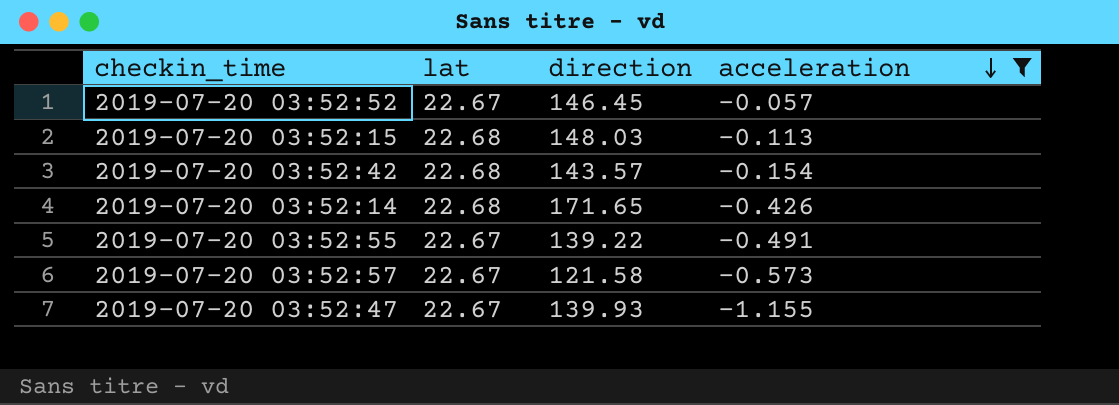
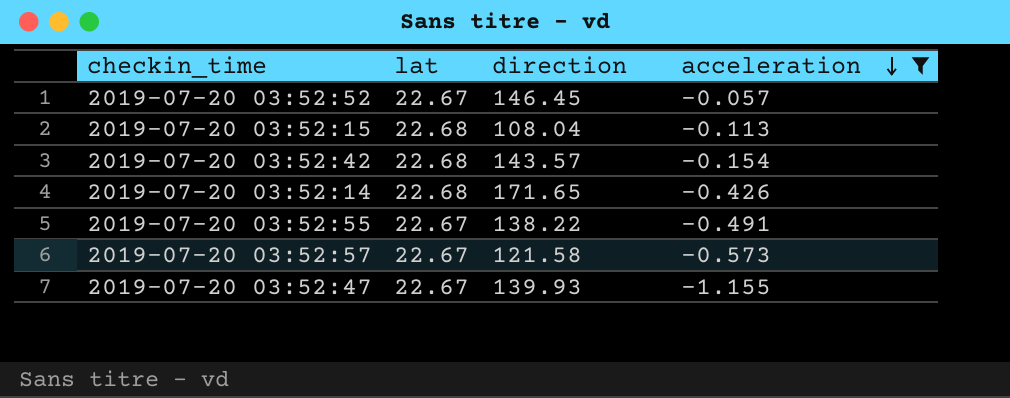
2019-07-20 03:52:15 | direction: 148.03 -> 108.04
2019-07-20 03:52:55 | direction: 139.22 -> 138.22

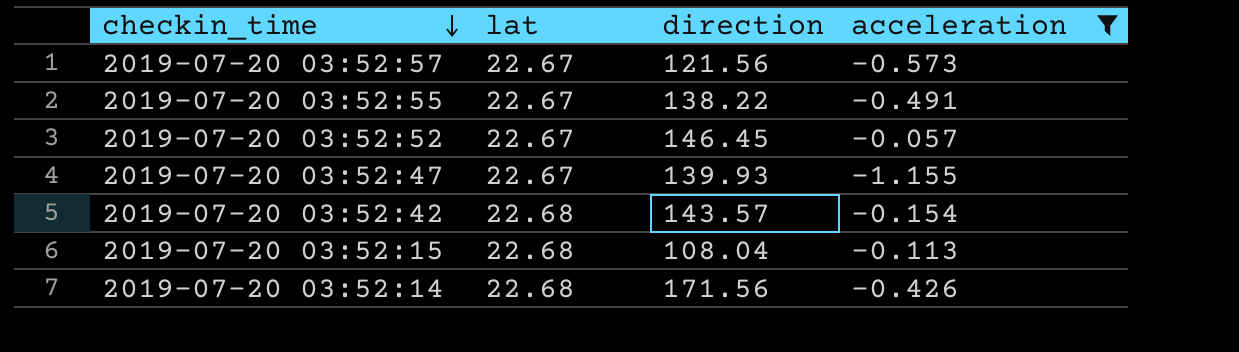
row order: acceleration descending -> checkin_time descending
2019-07-20 03:52:57 | direction: 121.58 -> 121.56
2019-07-20 03:52:14 | direction: 171.65 -> 171.56

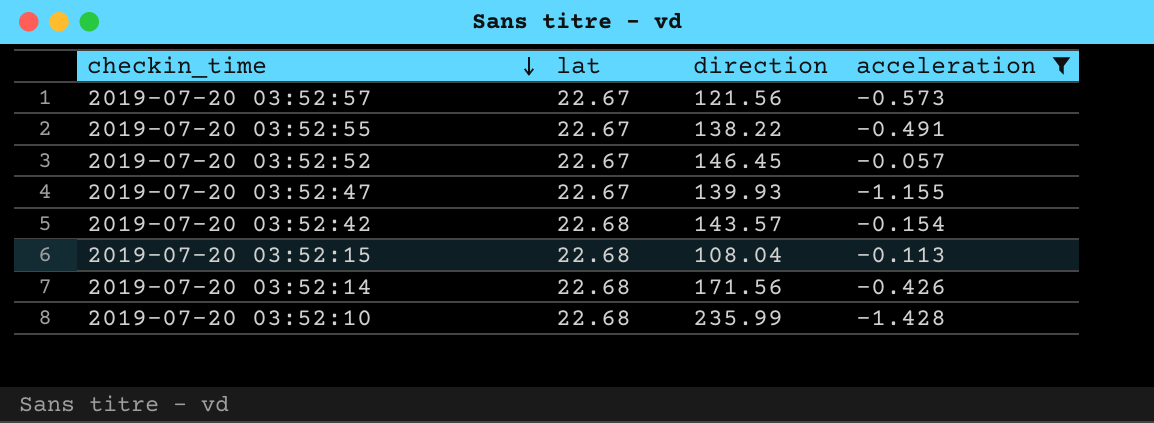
row 2019-07-20 03:52:10: none -> 22.68 | 235.99 | -1.428

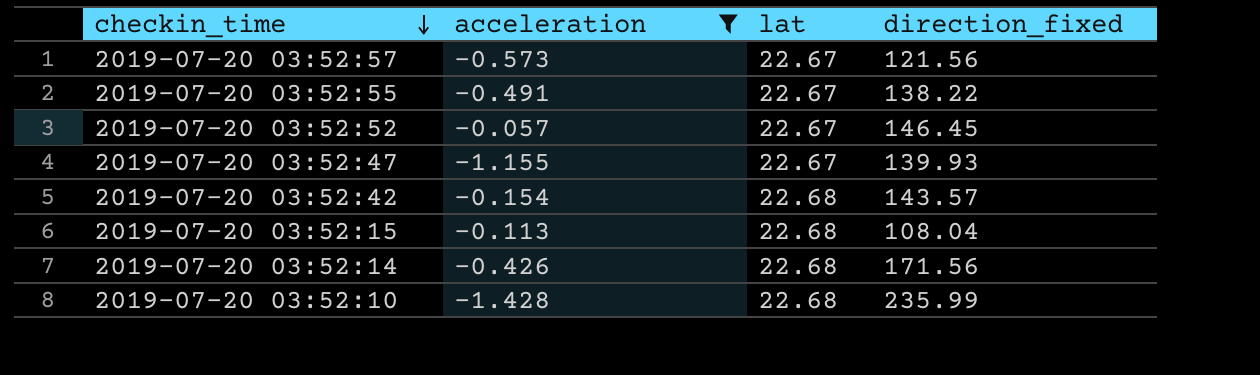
column acceleration | position: 4 -> 2
column name: direction -> direction_fixed

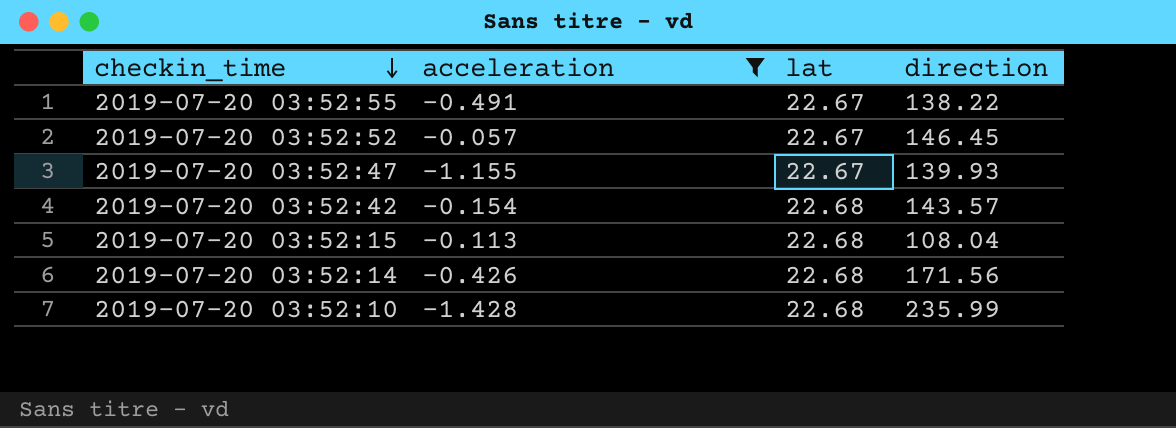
column name: direction_fixed -> direction
row 2019-07-20 03:52:57: -0.573 | 22.67 | 121.56 -> none

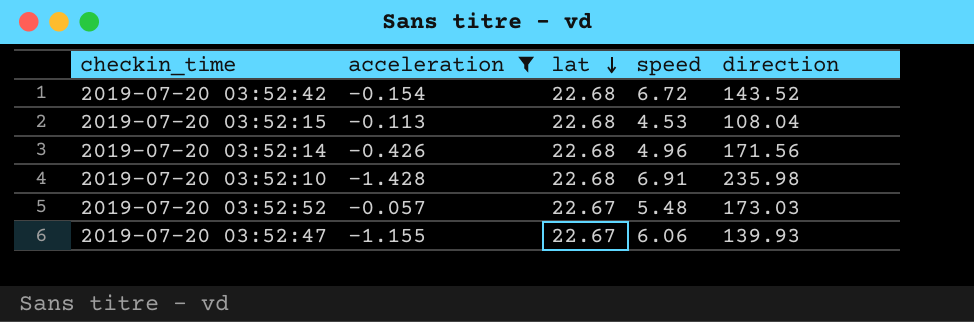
row order: checkin_time descending -> lat descending
column speed | position: none -> 4
row 2019-07-20 03:52:55: -0.491 | 22.67 | 138.22 -> none
2019-07-20 03:52:42 | direction: 143.57 -> 143.52
2019-07-20 03:52:10 | direction: 235.99 -> 235.98
2019-07-20 03:52:52 | direction: 146.45 -> 173.03

